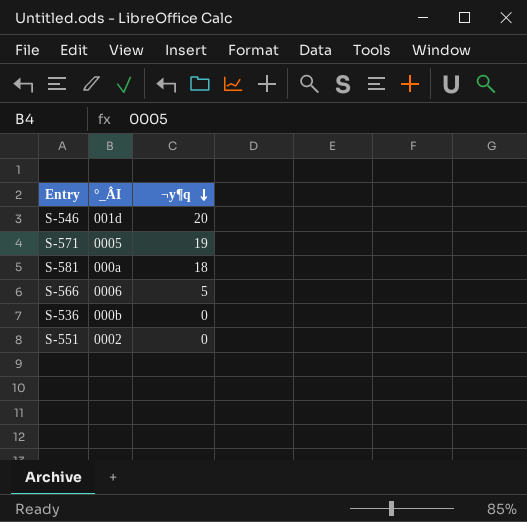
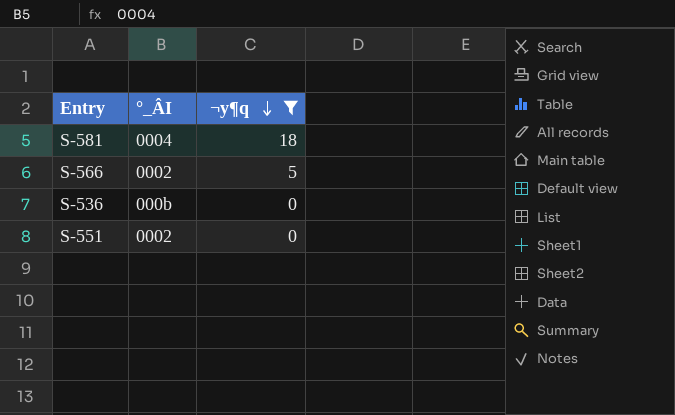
filter: none -> ¬y¶q <= 18
S-581 | °_ÂI: 000a -> 0004
S-566 | °_ÂI: 0006 -> 0002

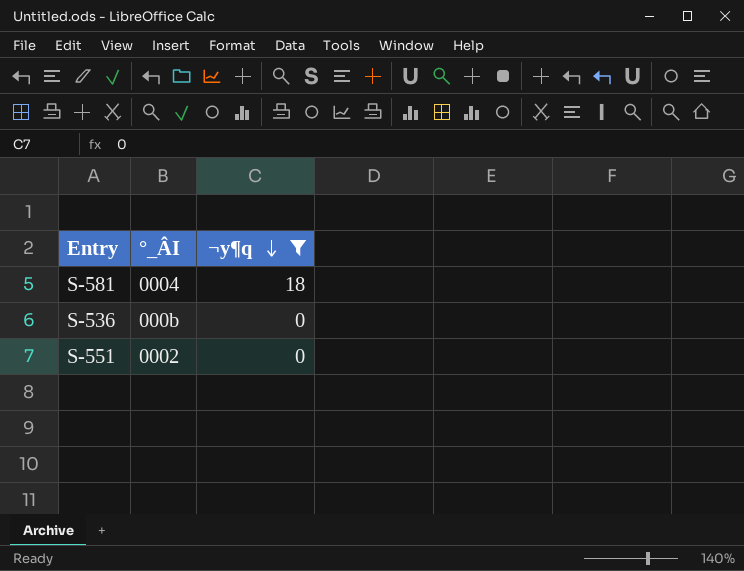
row S-566: 0002 | 5 -> none

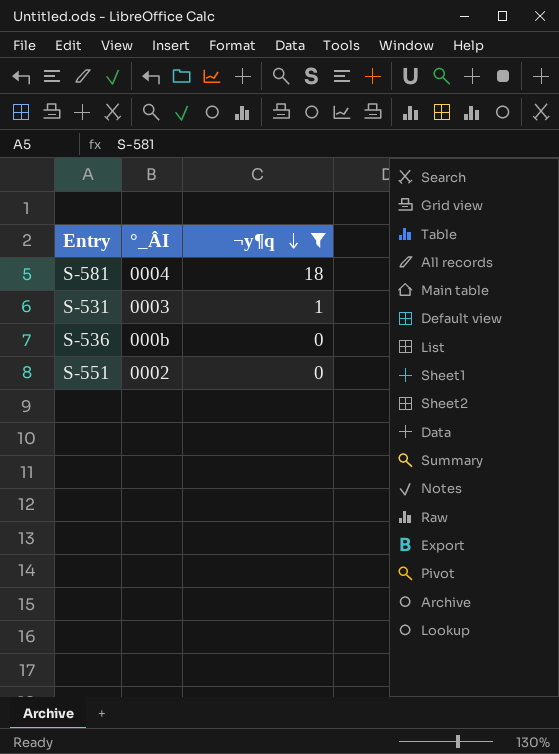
row S-531: none -> 0003 | 1

